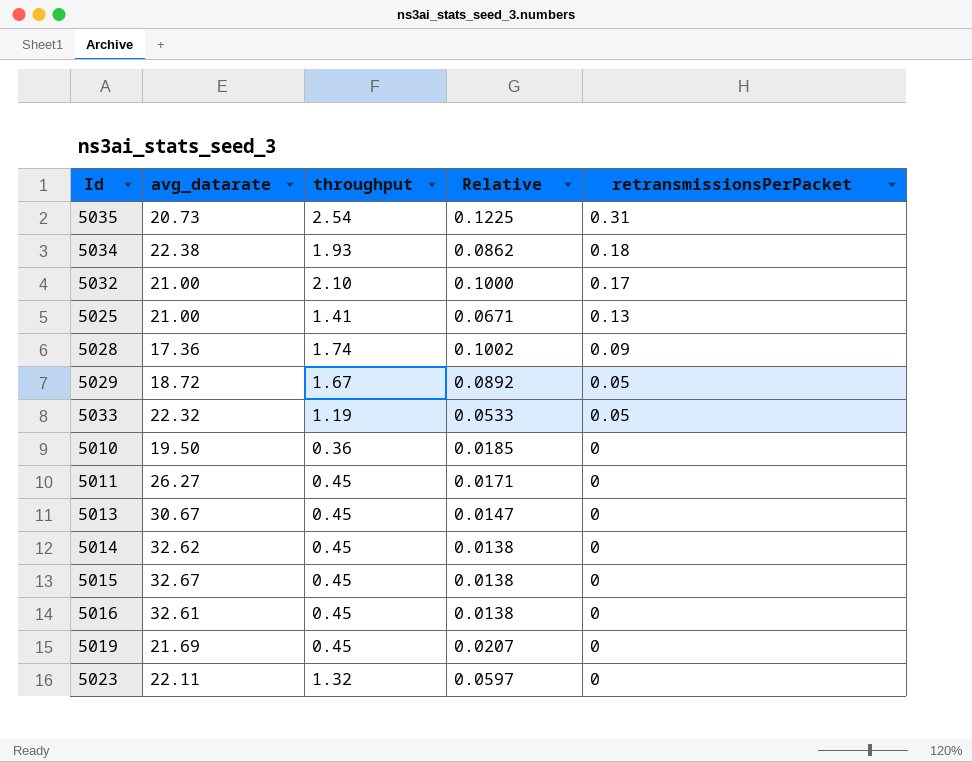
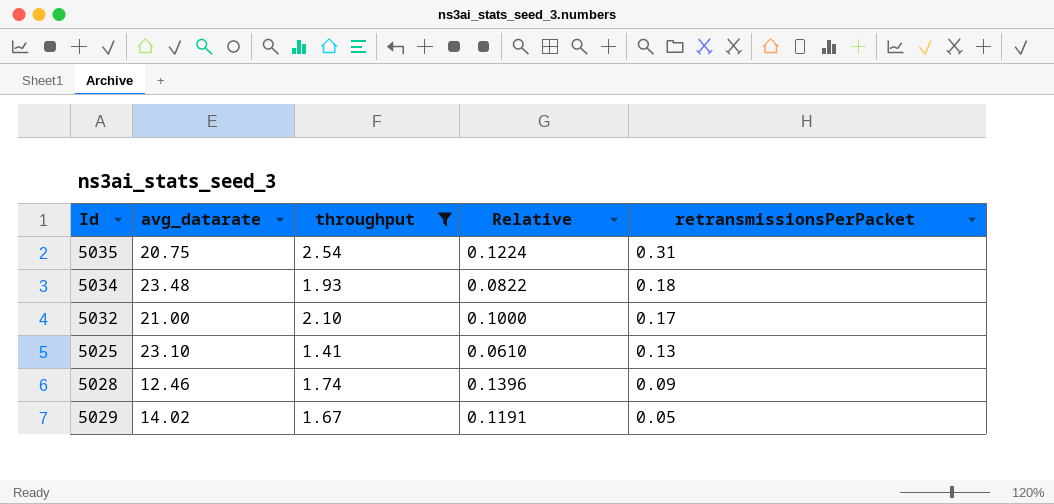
filter: none -> throughput >= 1.41
5035 | avg_datarate: 20.73 -> 20.75
5035 | Relative: 0.1225 -> 0.1224
5034 | avg_datarate: 22.38 -> 23.48
5034 | Relative: 0.0862 -> 0.0822
5025 | avg_datarate: 21.00 -> 23.10
5025 | Relative: 0.0671 -> 0.0610
5028 | avg_datarate: 17.36 -> 12.46
5028 | Relative: 0.1002 -> 0.1396
5029 | avg_datarate: 18.72 -> 14.02
5029 | Relative: 0.0892 -> 0.1191

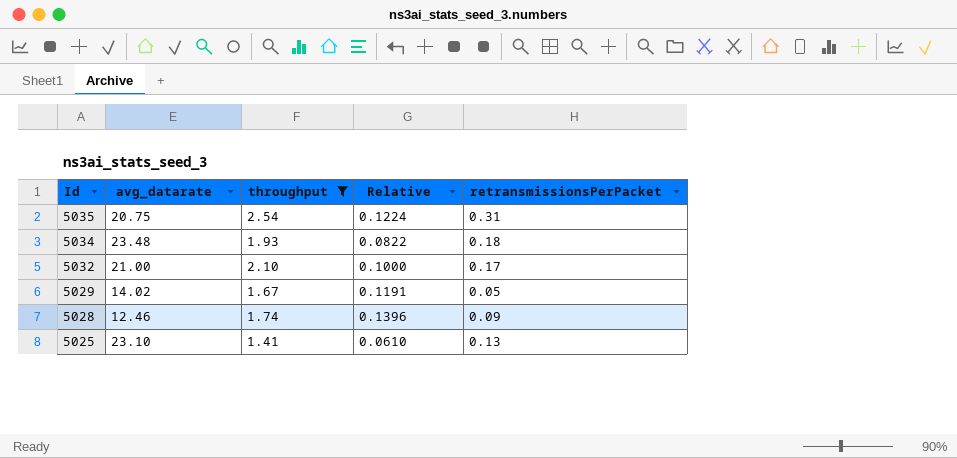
row order: retransmissionsPerPacket descending -> Id descending

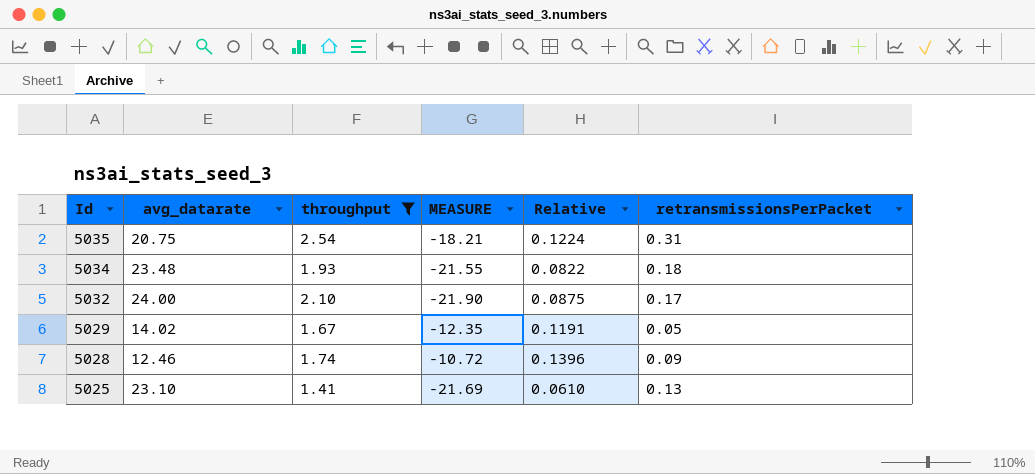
column MEASURE | formula: none -> [throughput] - [avg_datarate]
5032 | avg_datarate: 21.00 -> 24.00
5032 | Relative: 0.1000 -> 0.0875

